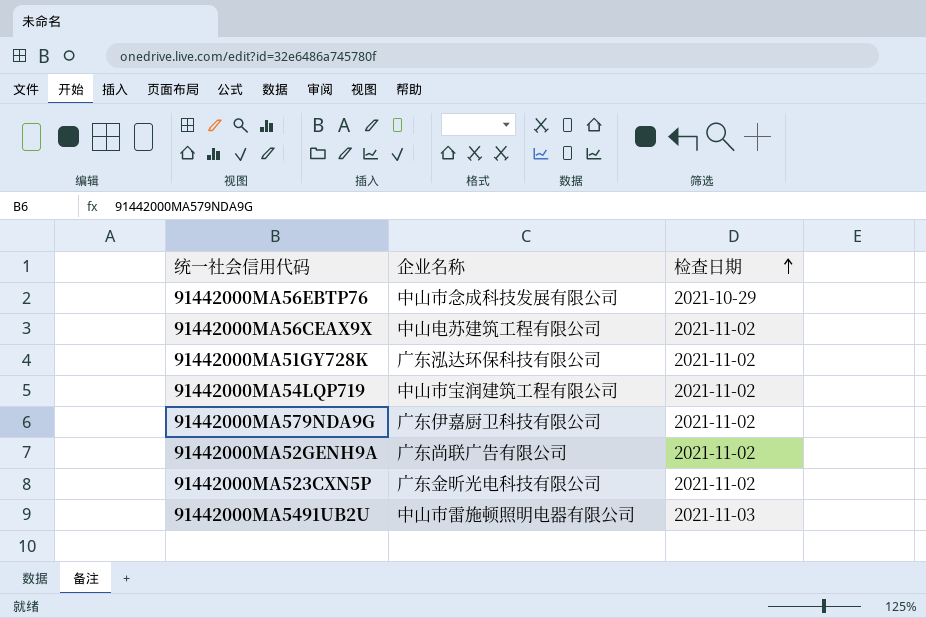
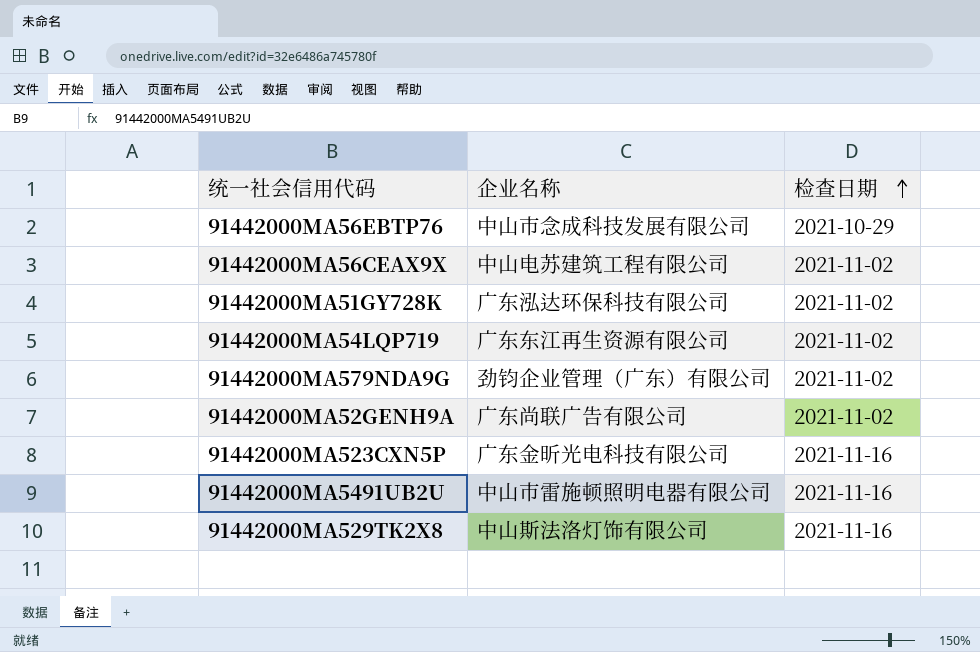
91442000MA54LQP719 | 企业名称: 中山市宝润建筑工程有限公司 -> 广东东江再生资源有限公司
91442000MA579NDA9G | 企业名称: 广东伊嘉厨卫科技有限公司 -> 劲钧企业管理（广东）有限公司
91442000MA523CXN5P | 检查日期: 2021-11-02 -> 2021-11-16
91442000MA5491UB2U | 检查日期: 2021-11-03 -> 2021-11-16
row 91442000MA529TK2X8: none -> 中山斯法洛灯饰有限公司 | 2021-11-16

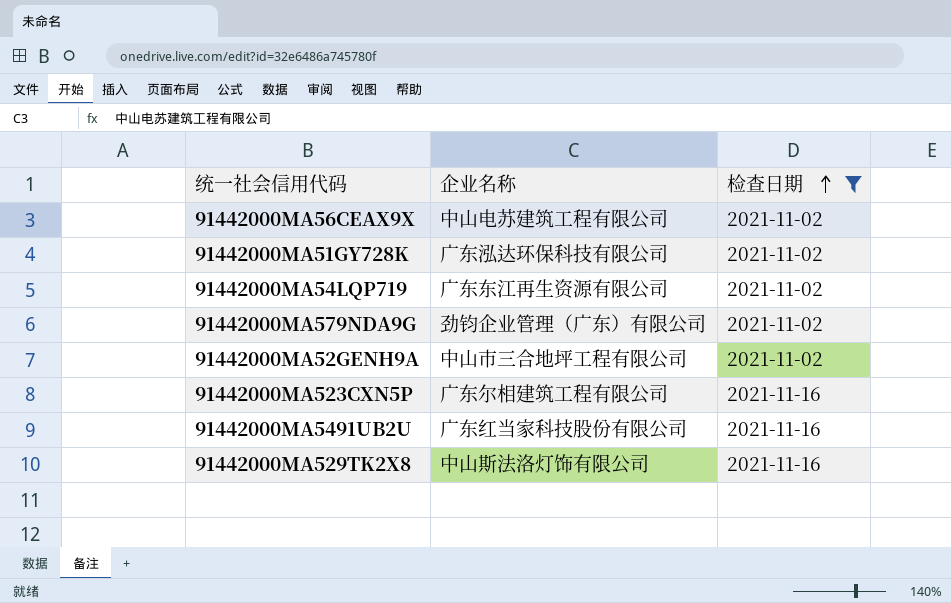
filter: none -> 检查日期 != 2021-10-29
91442000MA52GENH9A | 企业名称: 广东尚联广告有限公司 -> 中山市三合地坪工程有限公司
91442000MA523CXN5P | 企业名称: 广东金昕光电科技有限公司 -> 广东尔相建筑工程有限公司
91442000MA5491UB2U | 企业名称: 中山市雷施顿照明电器有限公司 -> 广东红当家科技股份有限公司

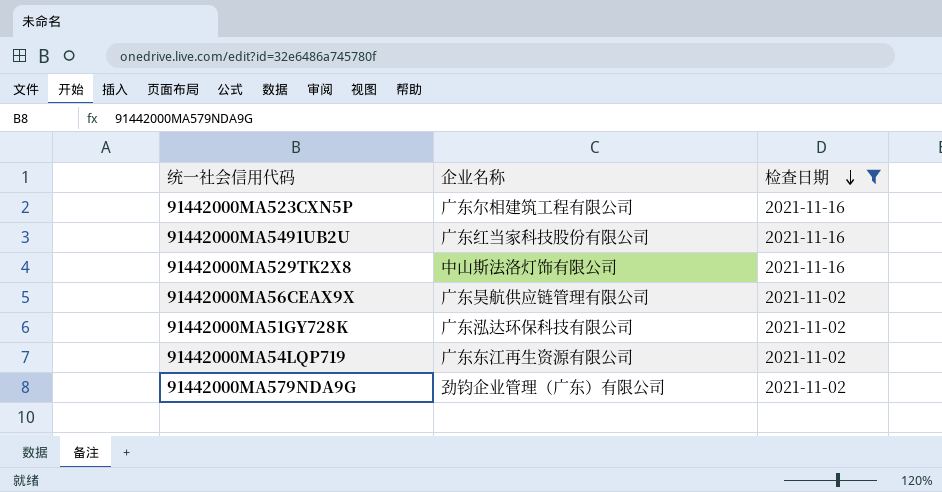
row order: 检查日期 ascending -> 检查日期 descending
row 91442000MA52GENH9A: 中山市三合地坪工程有限公司 | 2021-11-02 -> none
91442000MA56CEAX9X | 企业名称: 中山电苏建筑工程有限公司 -> 广东昊航供应链管理有限公司

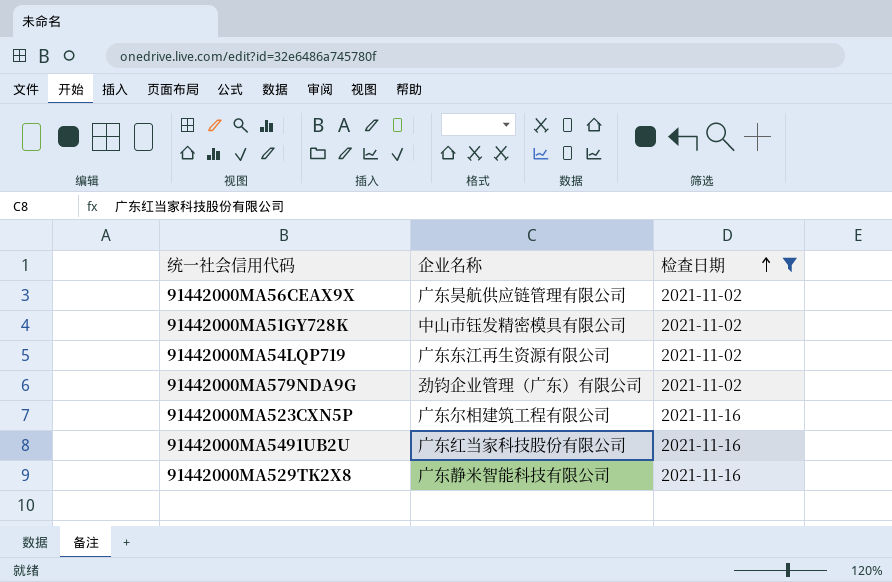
row order: 检查日期 descending -> 检查日期 ascending
91442000MA51GY728K | 企业名称: 广东泓达环保科技有限公司 -> 中山市钰发精密模具有限公司
91442000MA529TK2X8 | 企业名称: 中山斯法洛灯饰有限公司 -> 广东静米智能科技有限公司

